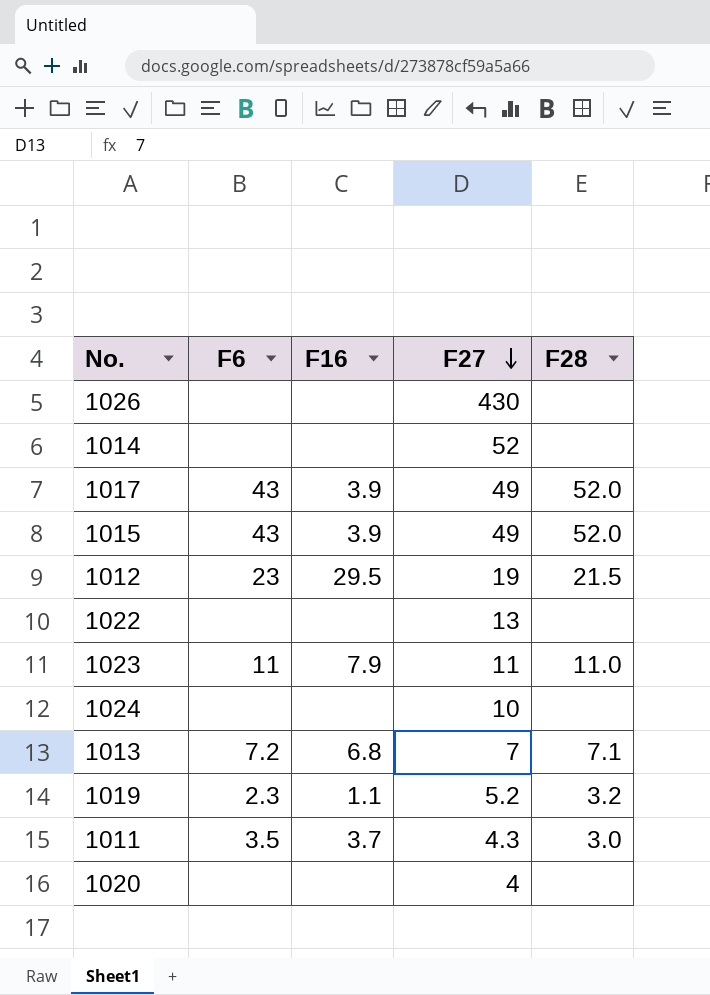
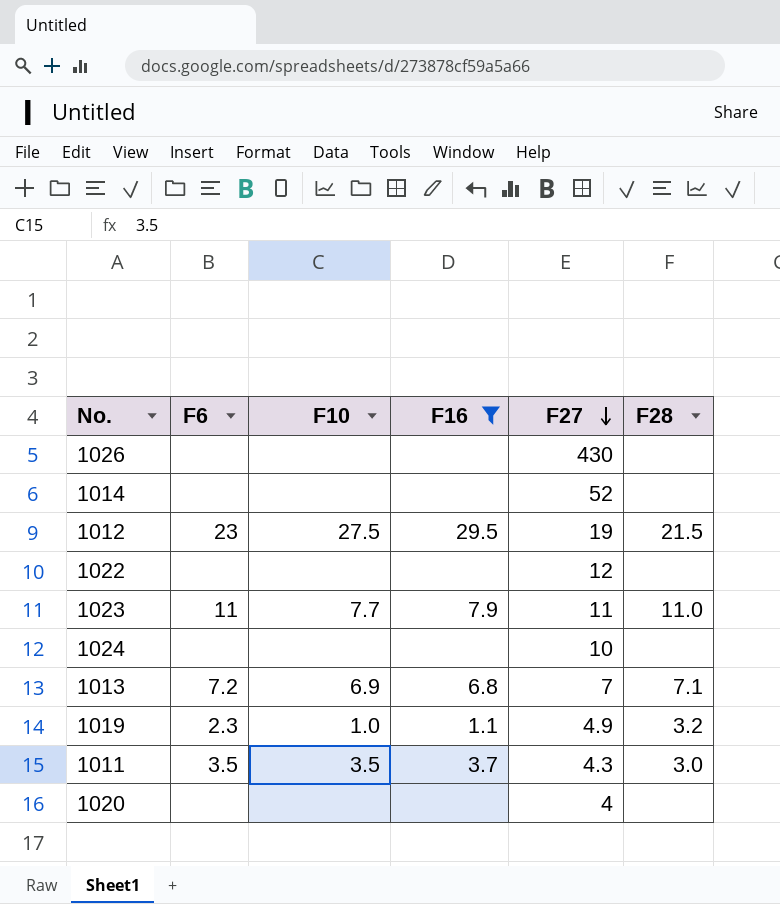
filter: none -> F16 != 3.9
column F10 | position: none -> 3
1022 | F27: 13 -> 12
1019 | F27: 5.2 -> 4.9

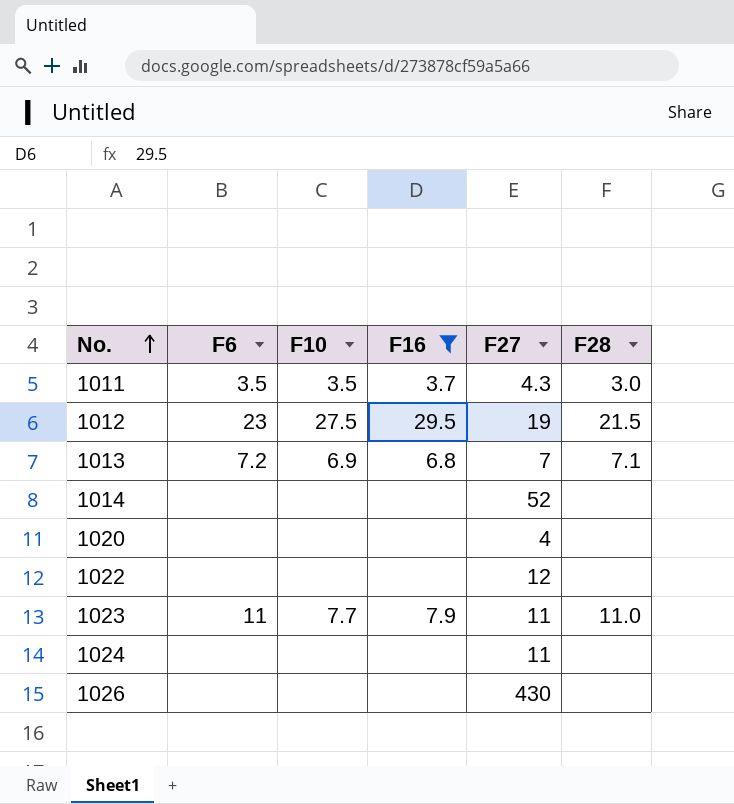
row order: F27 descending -> No. ascending
row 1019: 2.3 | 1.0 | 1.1 | 4.9 | 3.2 -> none
1024 | F27: 10 -> 11

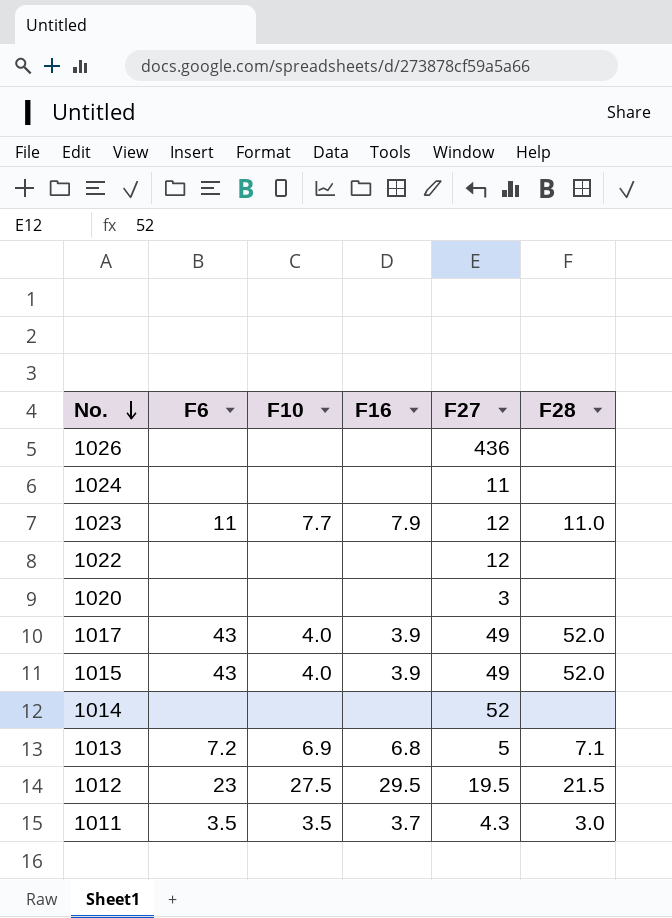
filter: F16 != 3.9 -> none
row order: No. ascending -> No. descending
1026 | F27: 430 -> 436
1023 | F27: 11 -> 12
1020 | F27: 4 -> 3
1013 | F27: 7 -> 5
1012 | F27: 19 -> 19.5

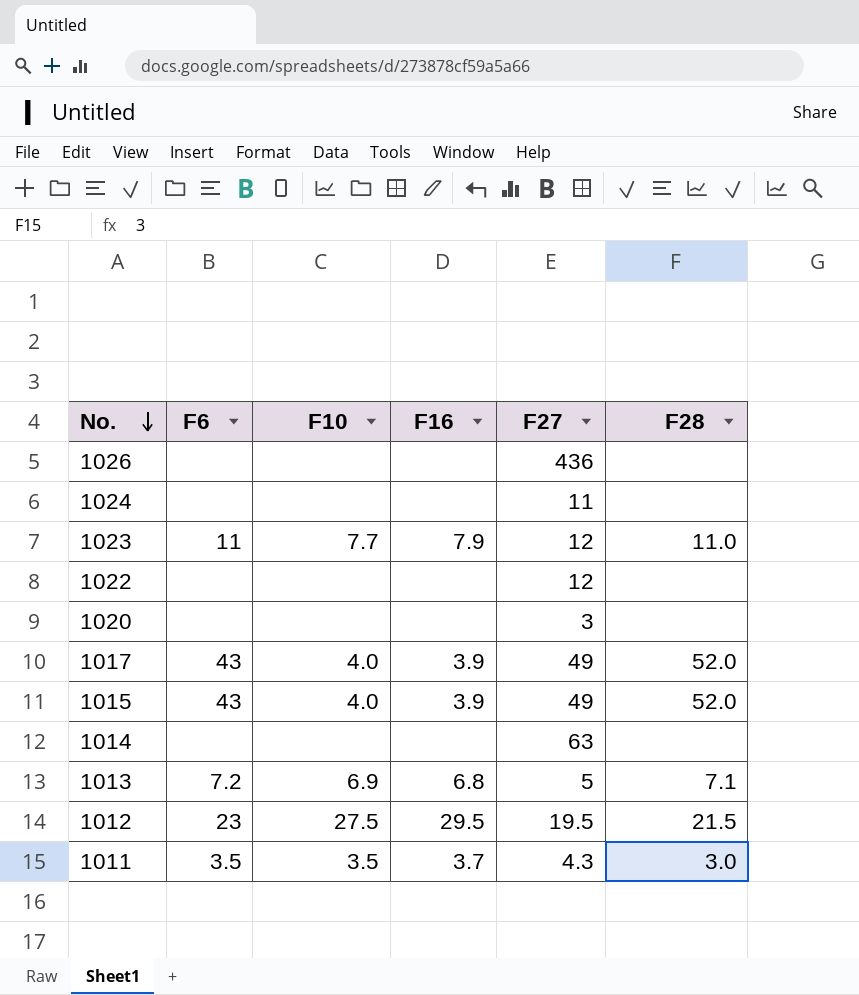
1014 | F27: 52 -> 63

